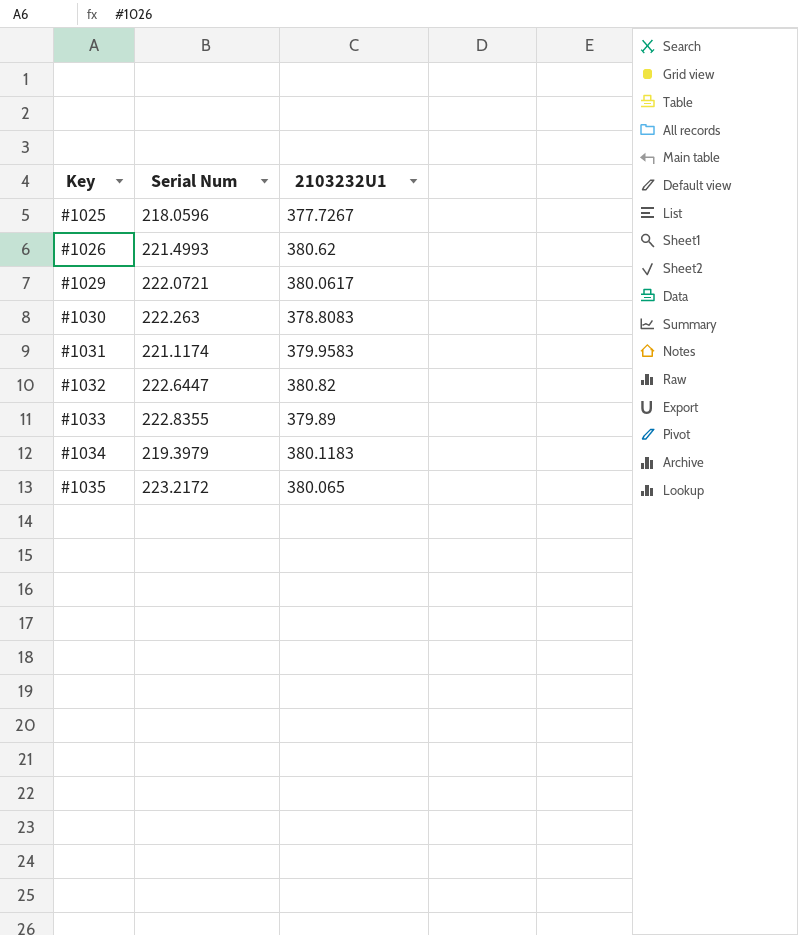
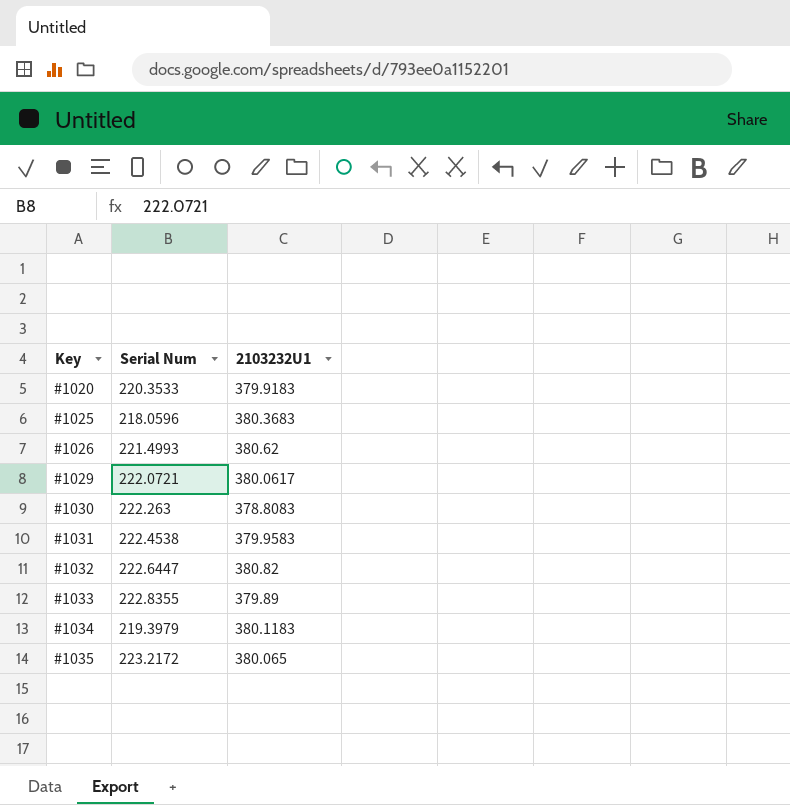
row #1020: none -> 220.3533 | 379.9183
#1025 | 2103232U1: 377.7267 -> 380.3683
#1031 | Serial Num: 221.1174 -> 222.4538

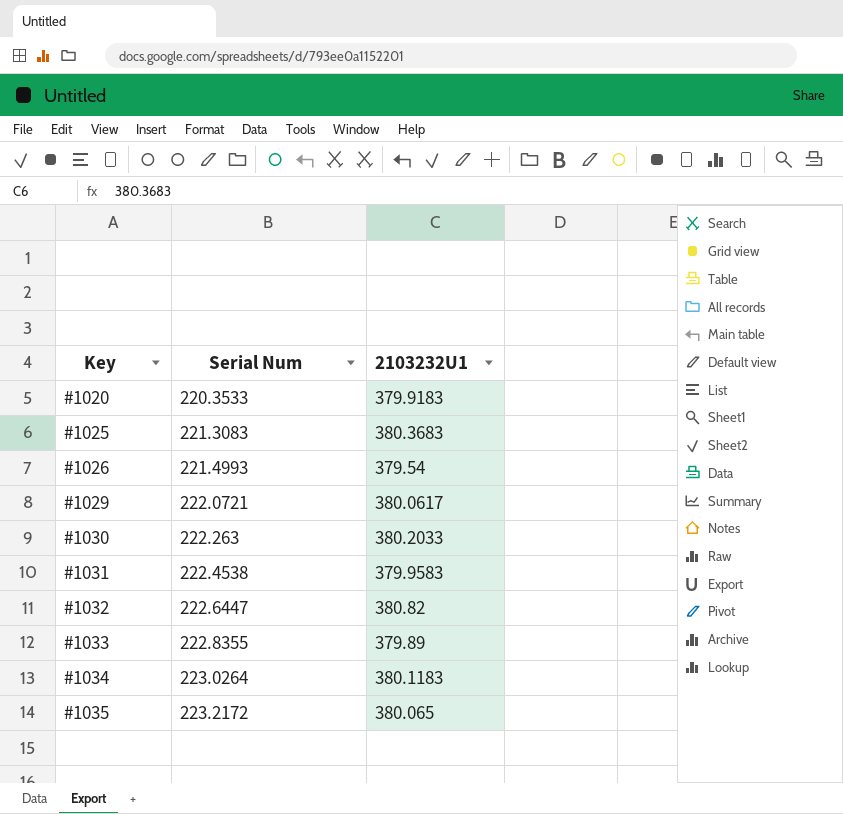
#1025 | Serial Num: 218.0596 -> 221.3083
#1026 | 2103232U1: 380.62 -> 379.54
#1030 | 2103232U1: 378.8083 -> 380.2033
#1034 | Serial Num: 219.3979 -> 223.0264

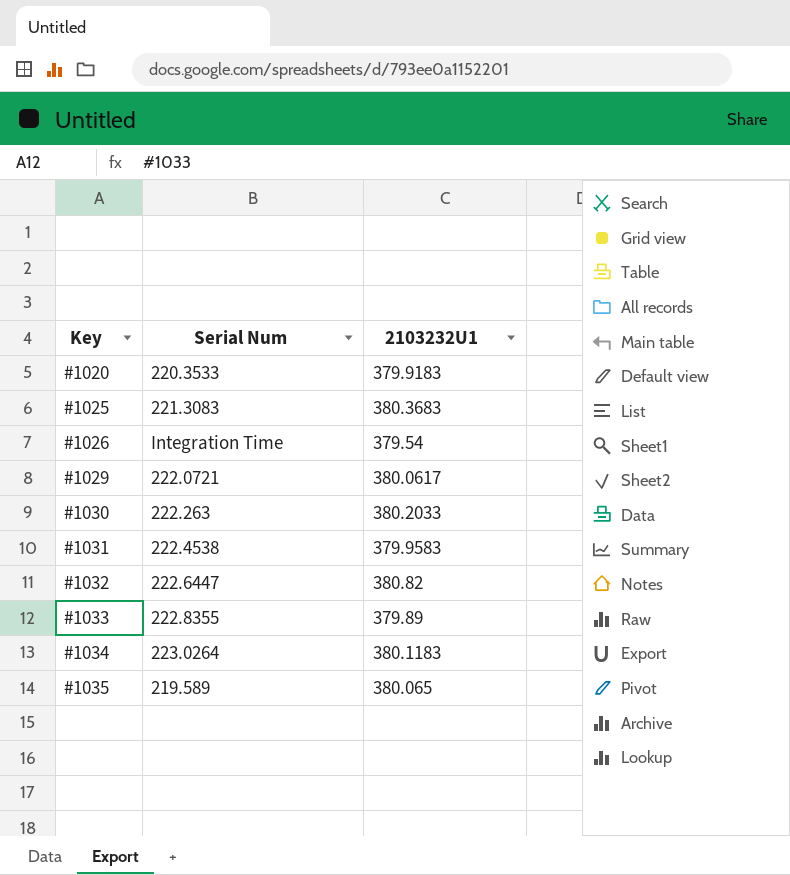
#1026 | Serial Num: 221.4993 -> Integration Time
#1035 | Serial Num: 223.2172 -> 219.589

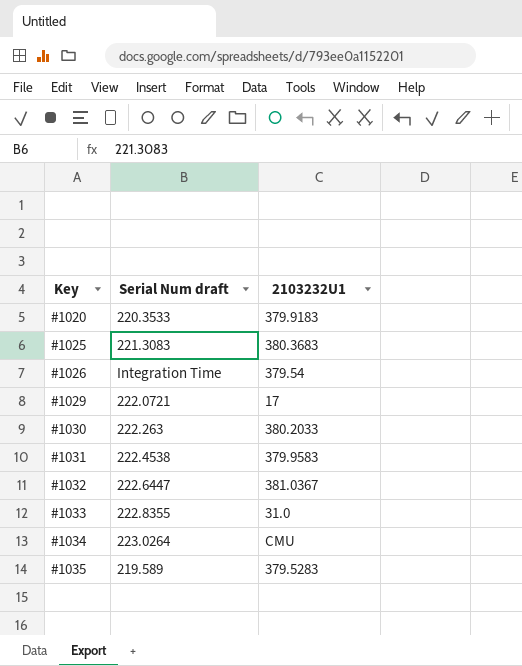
column name: Serial Num -> Serial Num draft
#1029 | 2103232U1: 380.0617 -> 17
#1032 | 2103232U1: 380.82 -> 381.0367
#1033 | 2103232U1: 379.89 -> 31.0
#1034 | 2103232U1: 380.1183 -> CMU
#1035 | 2103232U1: 380.065 -> 379.5283

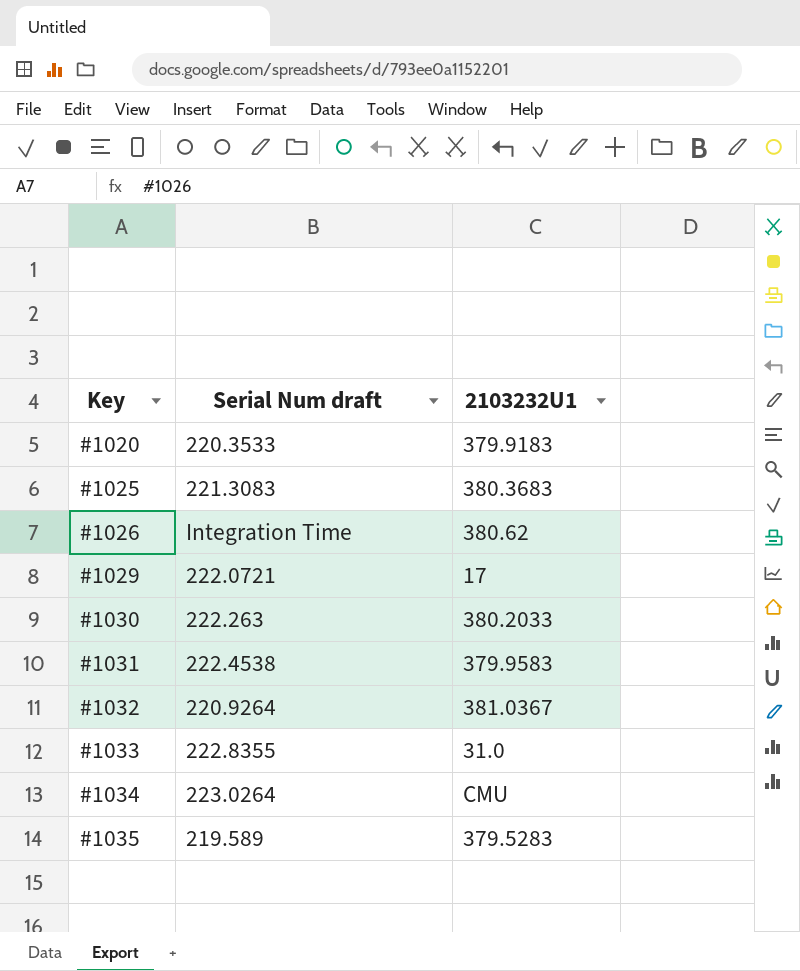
#1026 | 2103232U1: 379.54 -> 380.62
#1032 | Serial Num draft: 222.6447 -> 220.9264

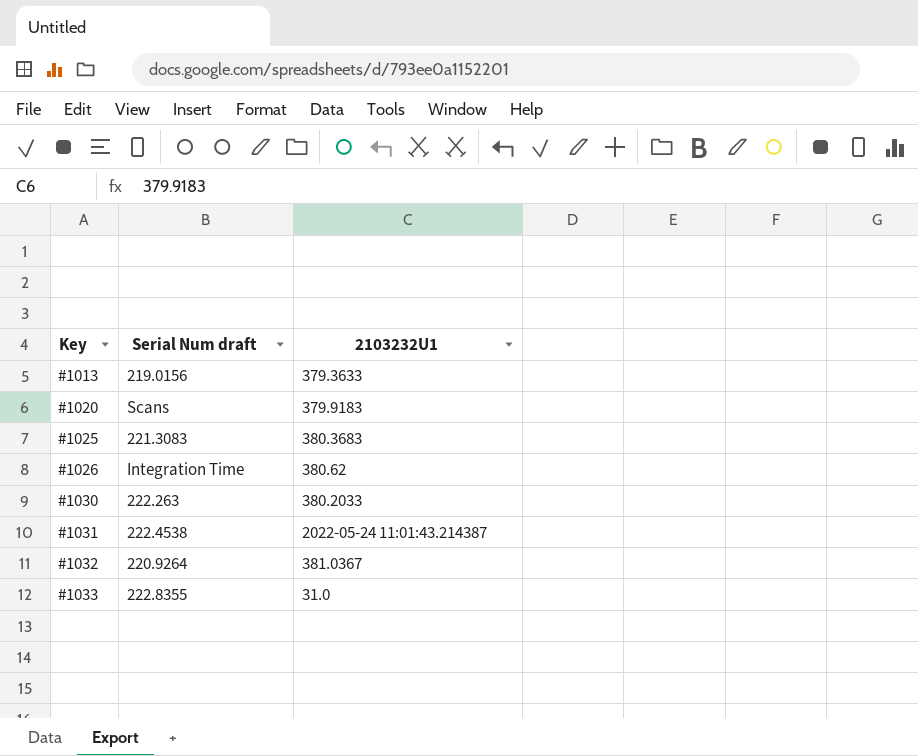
row #1029: 222.0721 | 17 -> none
row #1034: 223.0264 | CMU -> none
row #1035: 219.589 | 379.5283 -> none
row #1013: none -> 219.0156 | 379.3633
#1020 | Serial Num draft: 220.3533 -> Scans
#1031 | 2103232U1: 379.9583 -> 2022-05-24 11:01:43.214387

